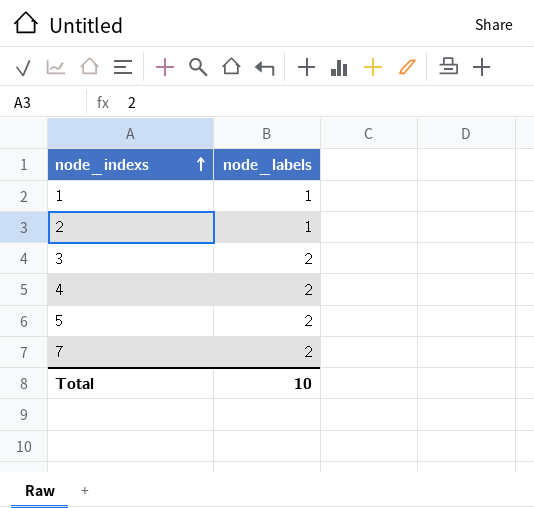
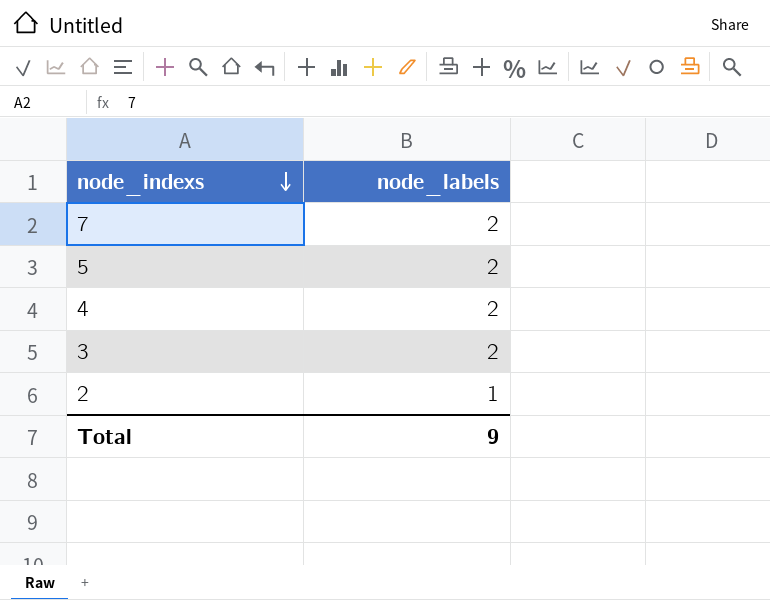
row order: node_indexs ascending -> node_indexs descending
row 1: 1 -> none
Total | node_labels: 10 -> 9

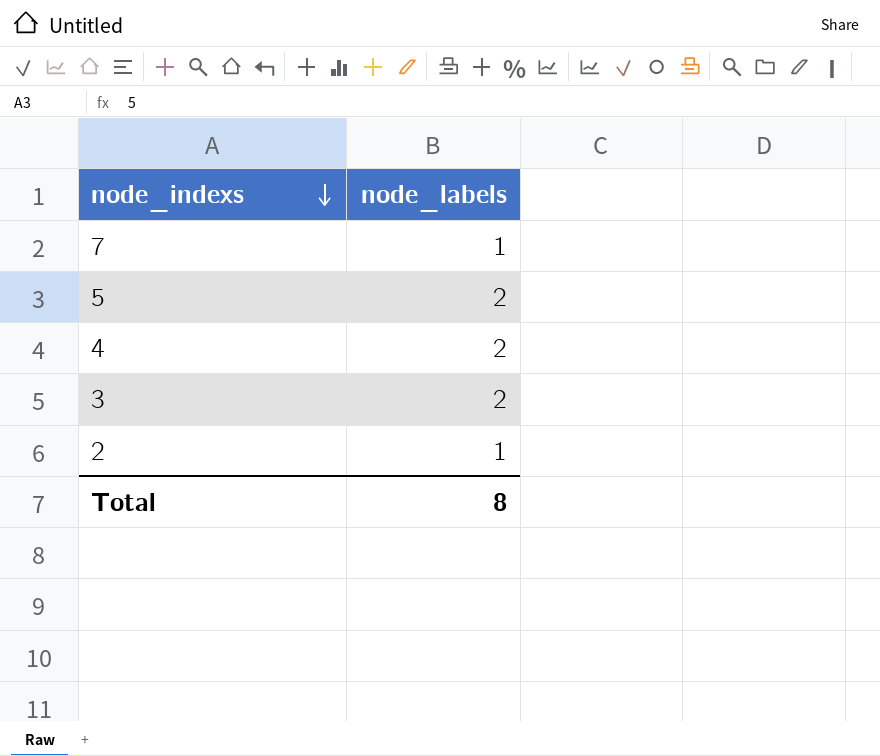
7 | node_labels: 2 -> 1
Total | node_labels: 9 -> 8

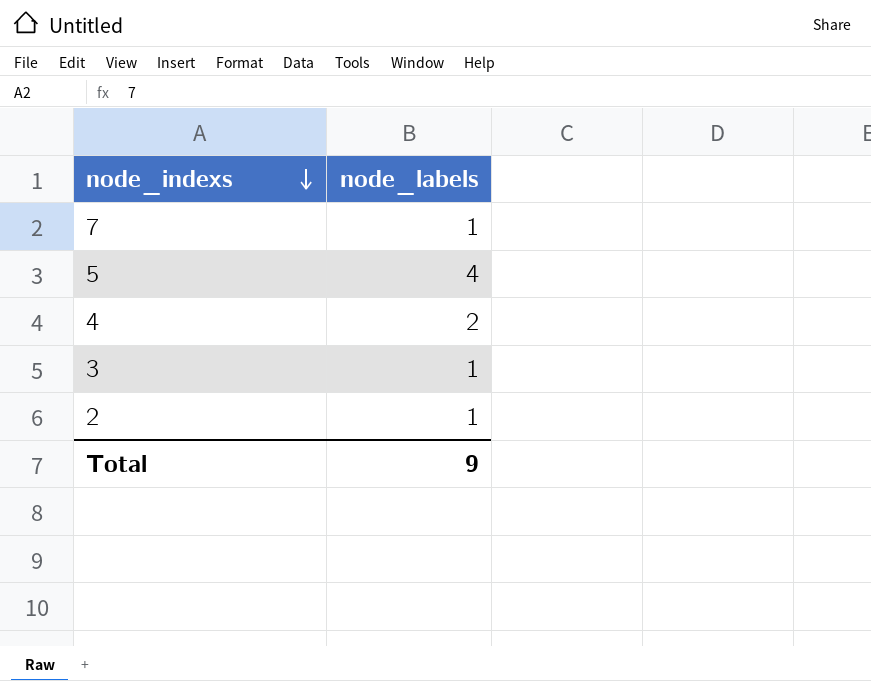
5 | node_labels: 2 -> 4
3 | node_labels: 2 -> 1
Total | node_labels: 8 -> 9

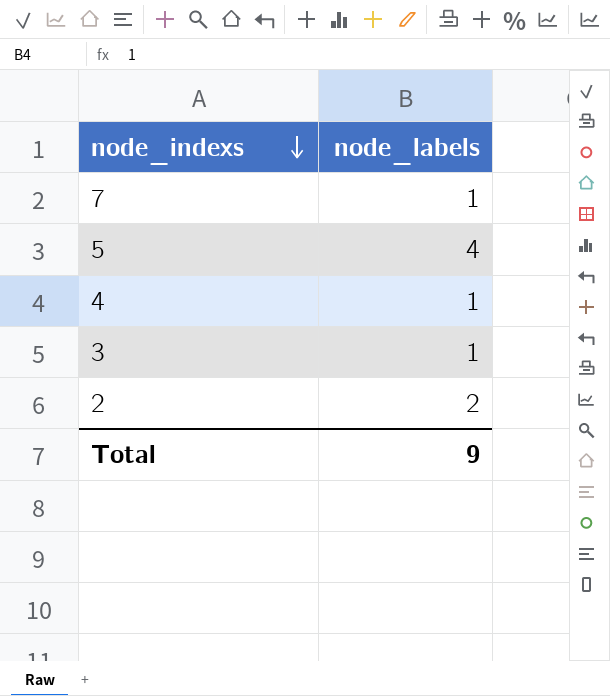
4 | node_labels: 2 -> 1
2 | node_labels: 1 -> 2

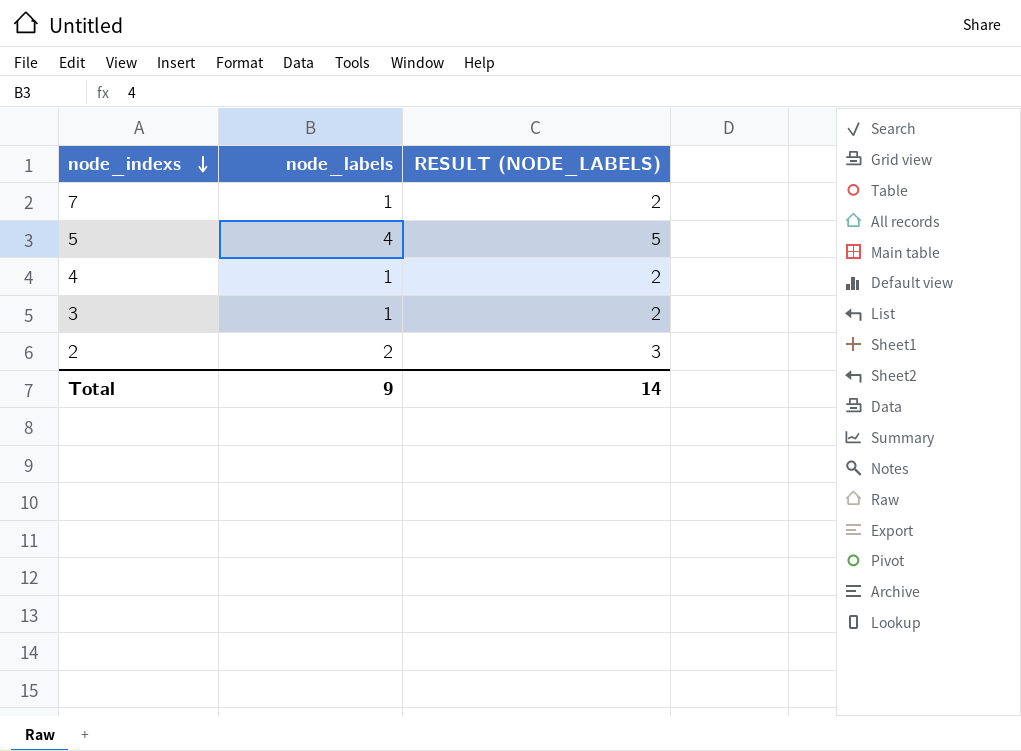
column RESULT (NODE_LABELS) | formula: none -> [node_labels] + 1

